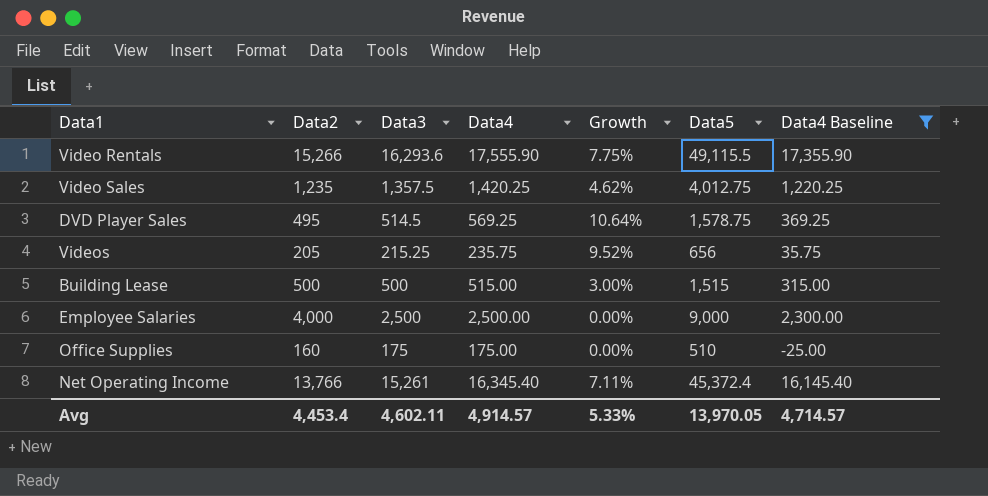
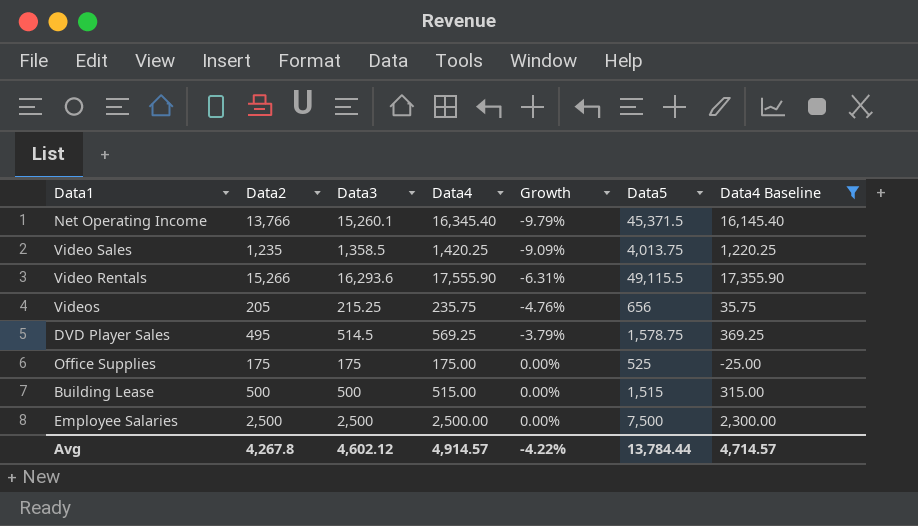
row order: none -> Growth ascending
column Growth | formula: ([Data4] - [Data3]) / [Data3] -> ([Data2] - [Data3]) / [Data3]
Net Operating Income | Data3: 15,261 -> 15,260.1
Net Operating Income | Data5: 45,372.4 -> 45,371.5
Video Sales | Data3: 1,357.5 -> 1,358.5
Video Sales | Data5: 4,012.75 -> 4,013.75
Office Supplies | Data2: 160 -> 175
Office Supplies | Data5: 510 -> 525
Employee Salaries | Data2: 4,000 -> 2,500
Employee Salaries | Data5: 9,000 -> 7,500
Avg | Data2: 4,453.4 -> 4,267.8
Avg | Data3: 4,602.11 -> 4,602.12
Avg | Growth: 5.33% -> -4.22%
Avg | Data5: 13,970.05 -> 13,784.44

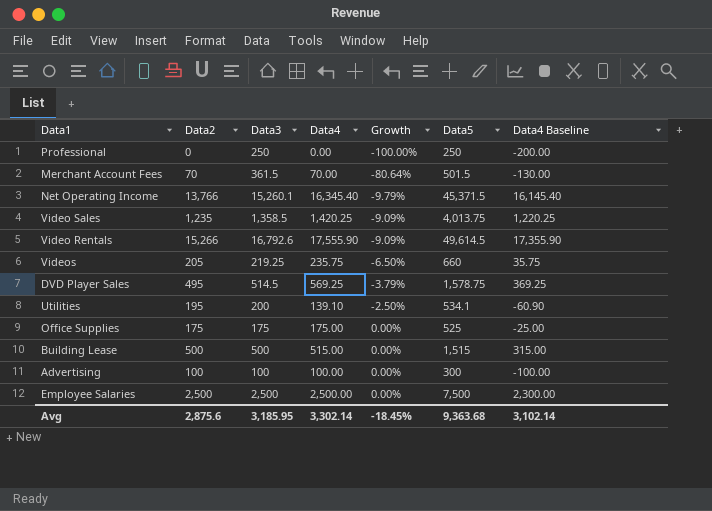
filter: Data4 Baseline >= -25.00 -> none
Video Rentals | Data3: 16,293.6 -> 16,792.6
Video Rentals | Growth: -6.31% -> -9.09%
Video Rentals | Data5: 49,115.5 -> 49,614.5
Videos | Data3: 215.25 -> 219.25
Videos | Growth: -4.76% -> -6.50%
Videos | Data5: 656 -> 660
Avg | Data2: 4,267.8 -> 2,875.6
Avg | Data3: 4,602.12 -> 3,185.95
Avg | Data4: 4,914.57 -> 3,302.14
Avg | Growth: -4.22% -> -18.45%
Avg | Data5: 13,784.44 -> 9,363.68
Avg | Data4 Baseline: 4,714.57 -> 3,102.14

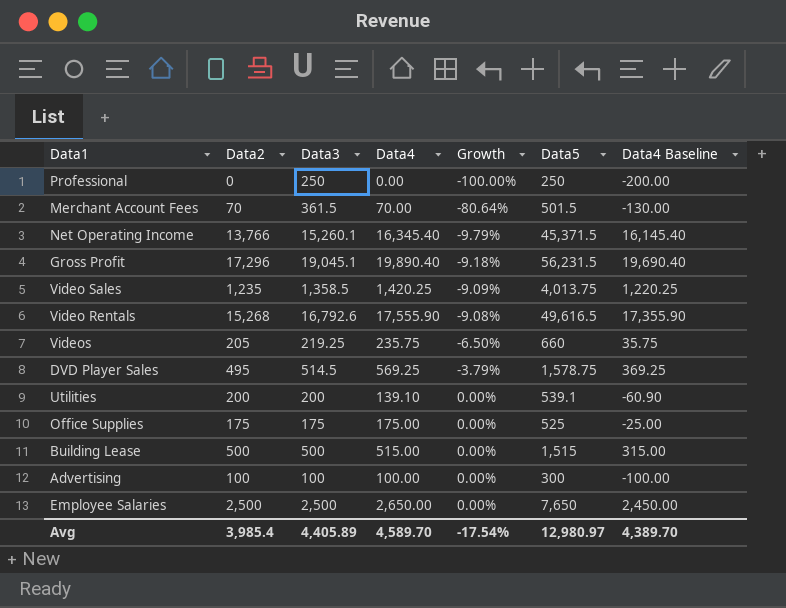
row Gross Profit: none -> 17,296 | 19,045.1 | 19,890.40 | -9.18% | 56,231.5 | 19,690.40
Video Rentals | Data2: 15,266 -> 15,268
Video Rentals | Growth: -9.09% -> -9.08%
Video Rentals | Data5: 49,614.5 -> 49,616.5
Utilities | Data2: 195 -> 200
Utilities | Growth: -2.50% -> 0.00%
Utilities | Data5: 534.1 -> 539.1
Employee Salaries | Data4: 2,500.00 -> 2,650.00
Employee Salaries | Data5: 7,500 -> 7,650
Employee Salaries | Data4 Baseline: 2,300.00 -> 2,450.00
Avg | Data2: 2,875.6 -> 3,985.4
Avg | Data3: 3,185.95 -> 4,405.89
Avg | Data4: 3,302.14 -> 4,589.70
Avg | Growth: -18.45% -> -17.54%
Avg | Data5: 9,363.68 -> 12,980.97
Avg | Data4 Baseline: 3,102.14 -> 4,389.70

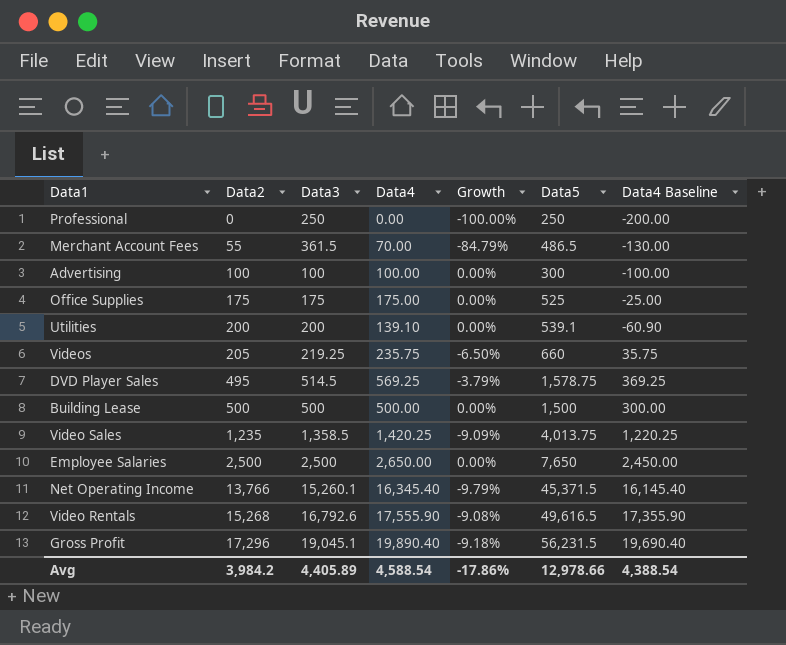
row order: Growth ascending -> Data2 ascending
Merchant Account Fees | Data2: 70 -> 55
Merchant Account Fees | Growth: -80.64% -> -84.79%
Merchant Account Fees | Data5: 501.5 -> 486.5
Building Lease | Data4: 515.00 -> 500.00
Building Lease | Data5: 1,515 -> 1,500
Building Lease | Data4 Baseline: 315.00 -> 300.00
Avg | Data2: 3,985.4 -> 3,984.2
Avg | Data4: 4,589.70 -> 4,588.54
Avg | Growth: -17.54% -> -17.86%
Avg | Data5: 12,980.97 -> 12,978.66
Avg | Data4 Baseline: 4,389.70 -> 4,388.54

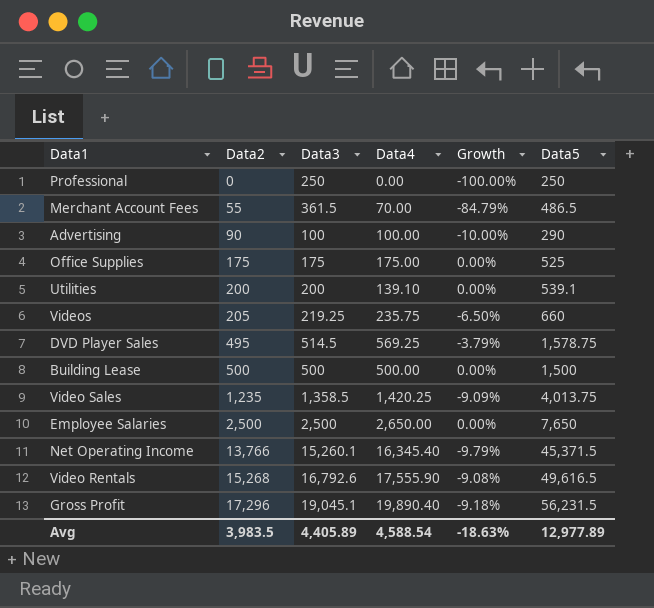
column Data4 Baseline | formula: [Data4] - 200 -> none
Advertising | Data2: 100 -> 90
Advertising | Growth: 0.00% -> -10.00%
Advertising | Data5: 300 -> 290
Avg | Data2: 3,984.2 -> 3,983.5
Avg | Growth: -17.86% -> -18.63%
Avg | Data5: 12,978.66 -> 12,977.89

